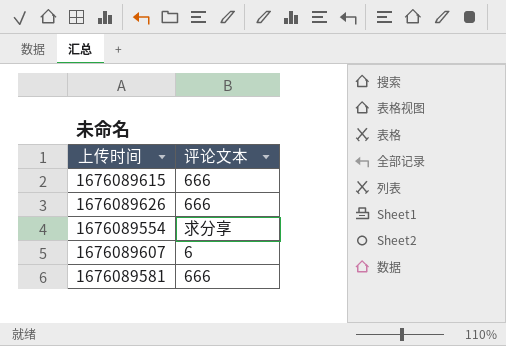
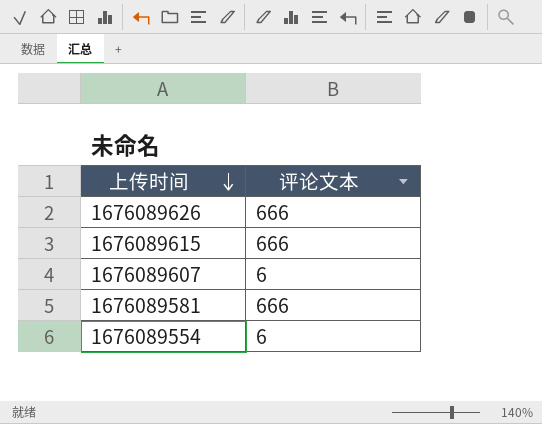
row order: none -> 上传时间 descending
1676089554 | 评论文本: 求分享 -> 6

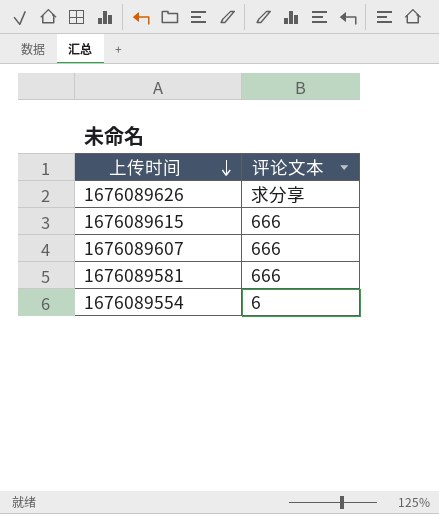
1676089626 | 评论文本: 666 -> 求分享
1676089607 | 评论文本: 6 -> 666

